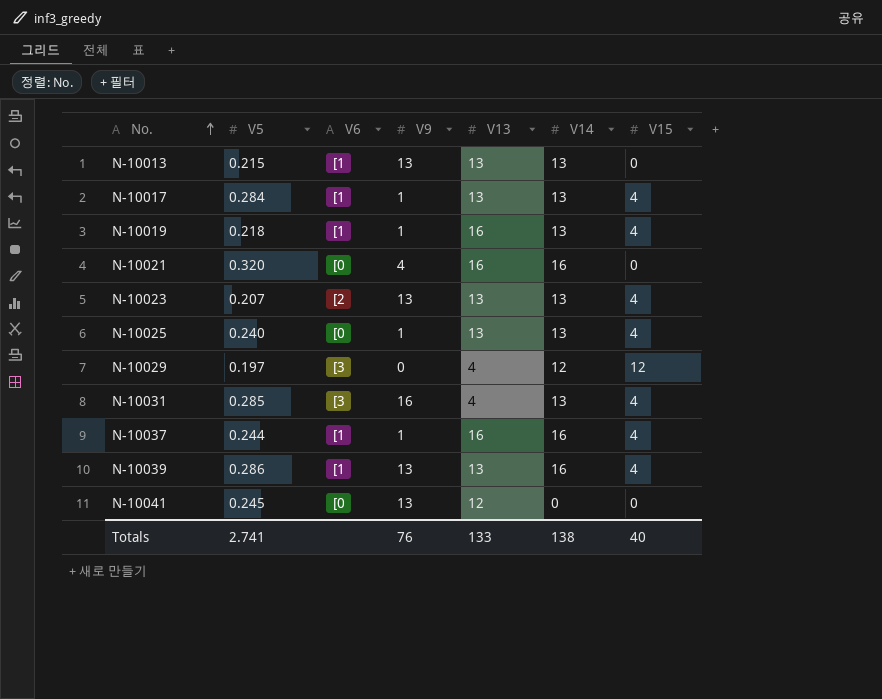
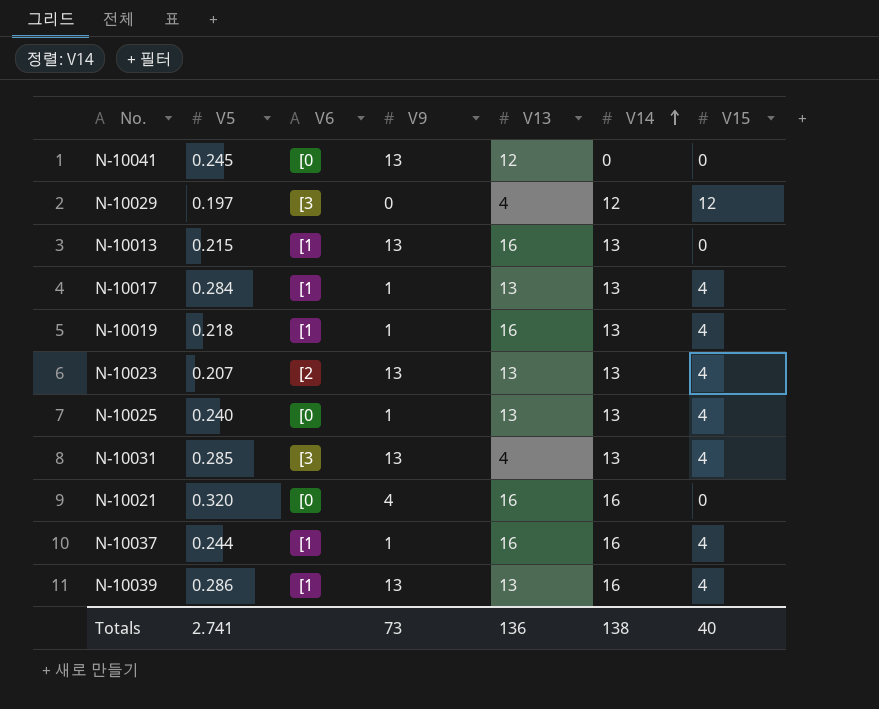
row order: No. ascending -> V14 ascending
N-10013 | V13: 13 -> 16
N-10031 | V9: 16 -> 13
Totals | V9: 76 -> 73
Totals | V13: 133 -> 136

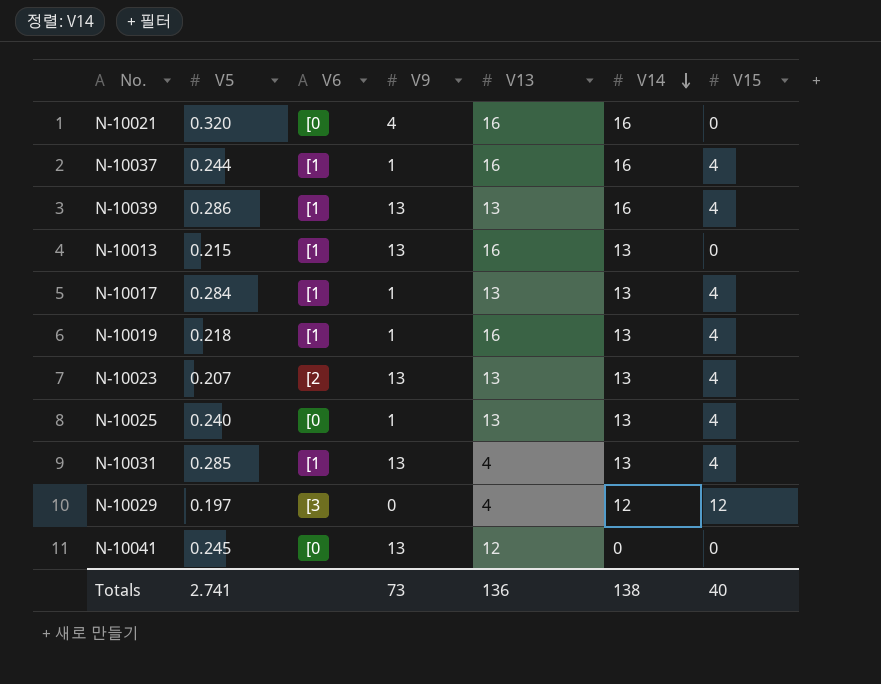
row order: V14 ascending -> V14 descending
N-10031 | V6: [3 -> [1

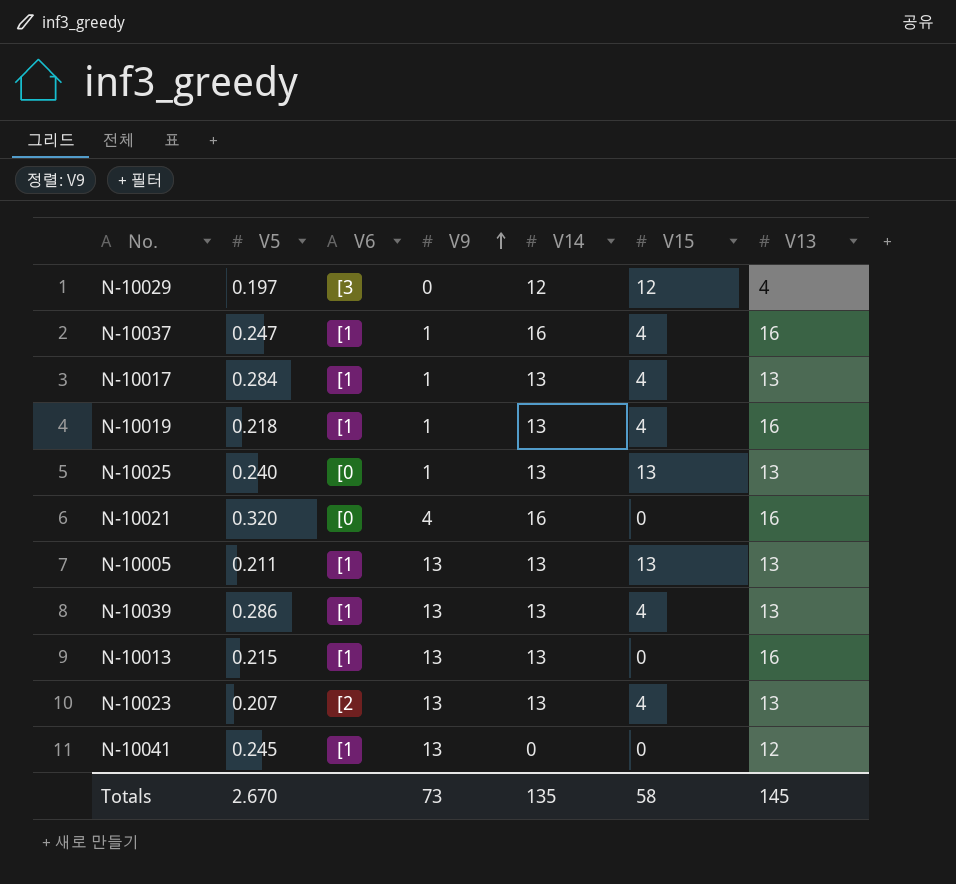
row order: V14 descending -> V9 ascending
column V13 | position: 5 -> 7
row N-10031: 0.285 | [1 | 13 | 4 | 13 | 4 -> none
N-10037 | V5: 0.244 -> 0.247
N-10025 | V15: 4 -> 13
row N-10005: none -> 0.211 | [1 | 13 | 13 | 13 | 13
N-10039 | V14: 16 -> 13
N-10041 | V6: [0 -> [1
Totals | V5: 2.741 -> 2.670
Totals | V14: 138 -> 135
Totals | V15: 40 -> 58
Totals | V13: 136 -> 145

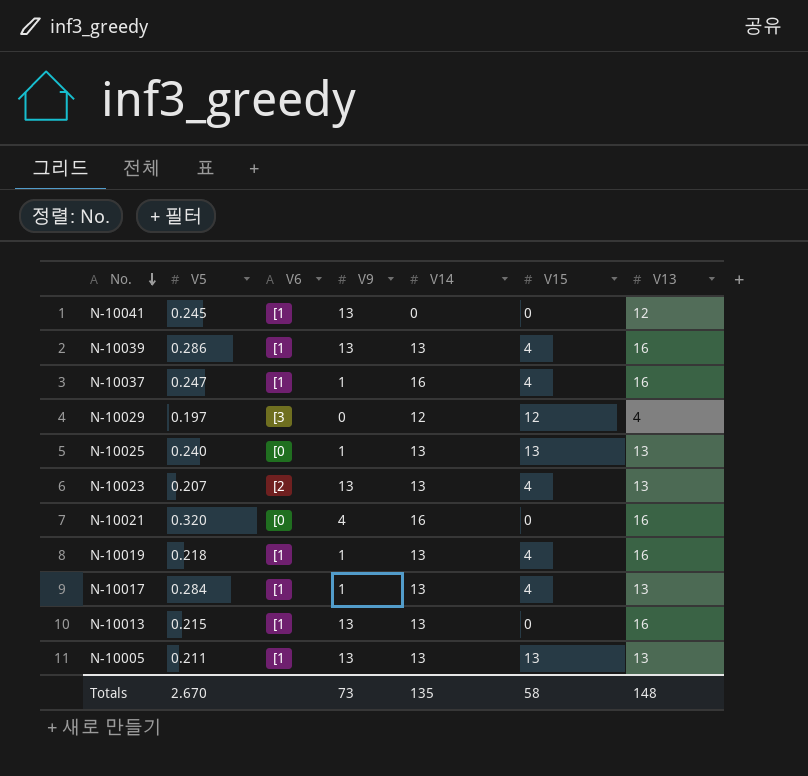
row order: V9 ascending -> No. descending
N-10039 | V13: 13 -> 16
Totals | V13: 145 -> 148

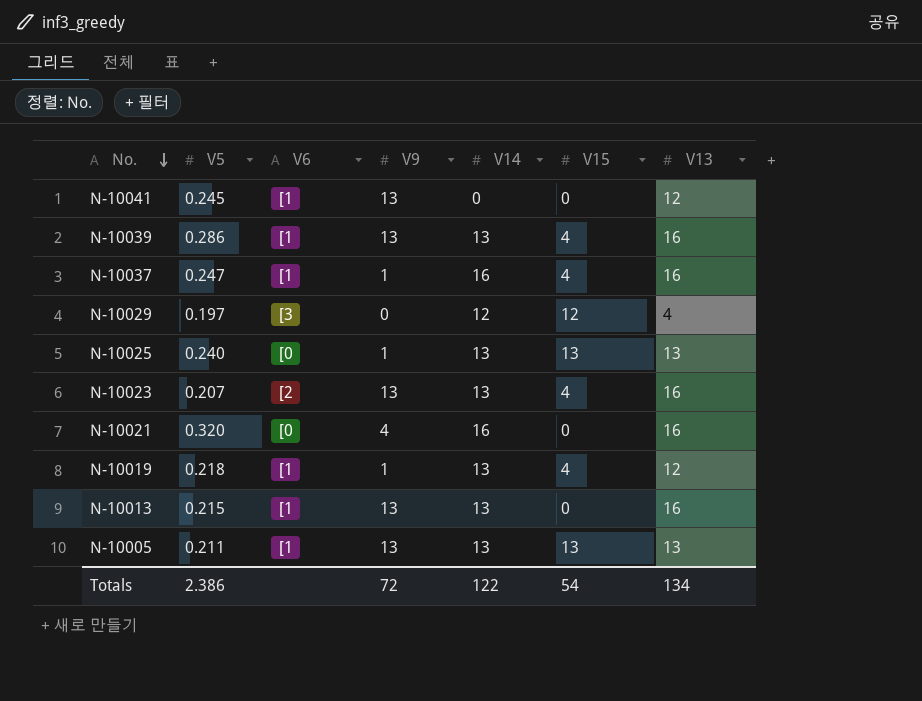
row N-10017: 0.284 | [1 | 1 | 13 | 4 | 13 -> none
N-10023 | V13: 13 -> 16
N-10019 | V13: 16 -> 12
Totals | V5: 2.670 -> 2.386
Totals | V9: 73 -> 72
Totals | V14: 135 -> 122
Totals | V15: 58 -> 54
Totals | V13: 148 -> 134

